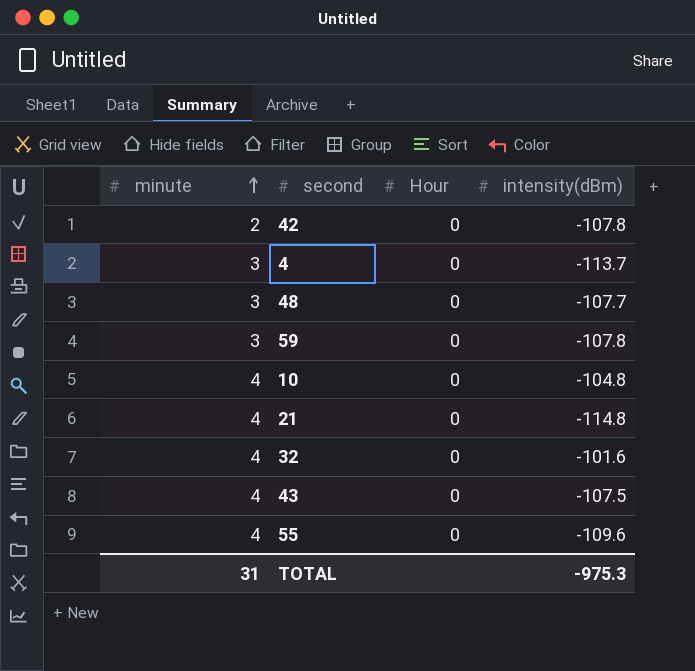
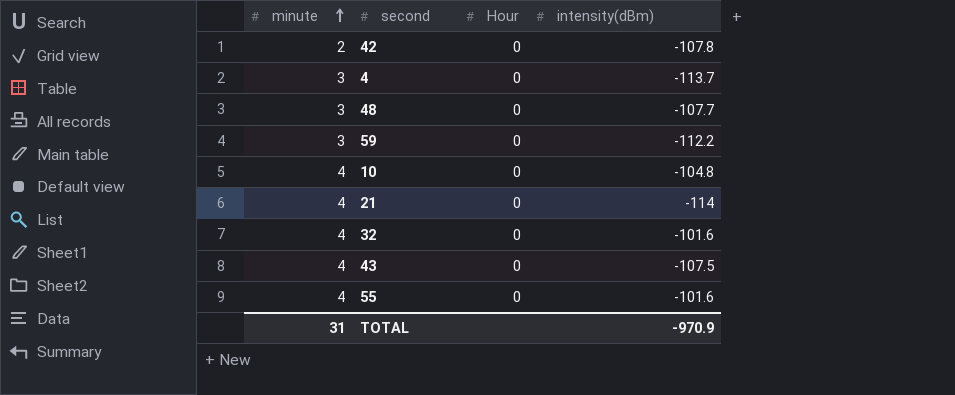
59 | intensity(dBm): -107.8 -> -112.2
21 | intensity(dBm): -114.8 -> -114
55 | intensity(dBm): -109.6 -> -101.6
TOTAL | intensity(dBm): -975.3 -> -970.9

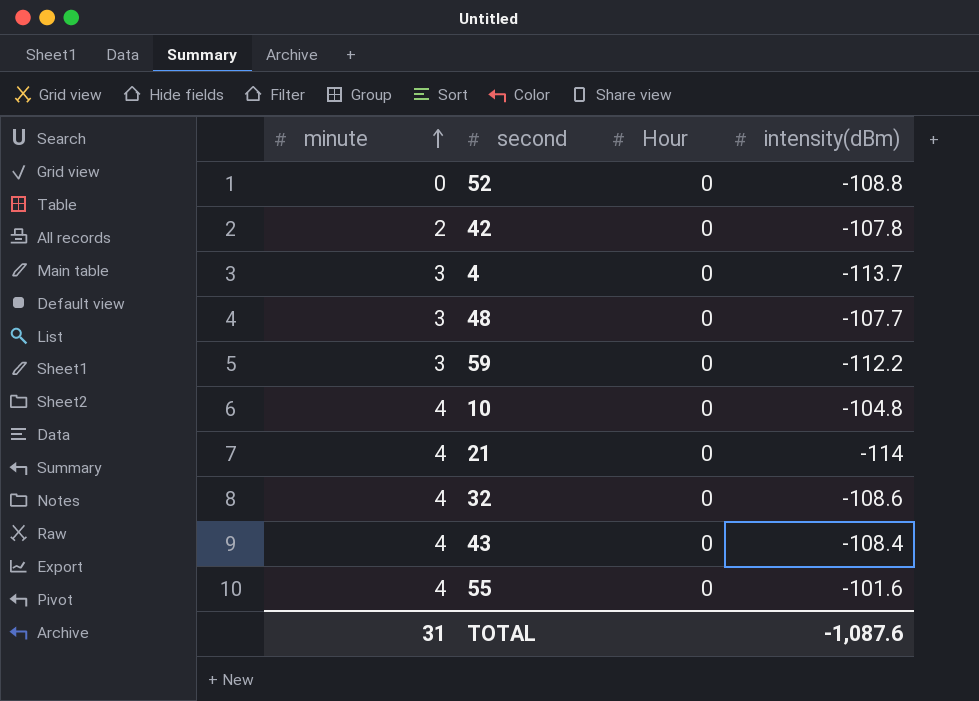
row 52: none -> 0 | 0 | -108.8
32 | intensity(dBm): -101.6 -> -108.6
43 | intensity(dBm): -107.5 -> -108.4
TOTAL | intensity(dBm): -970.9 -> -1,087.6

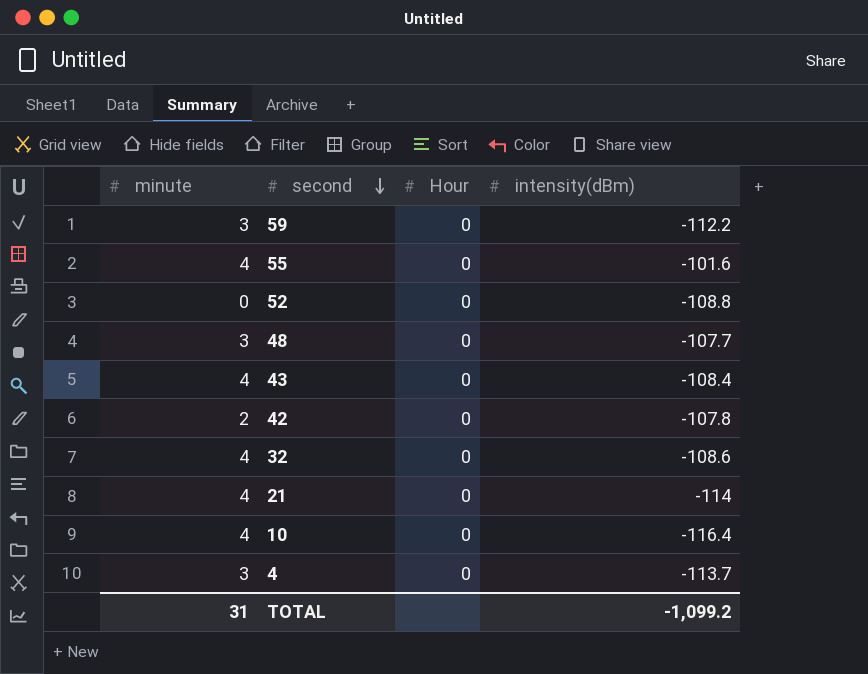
row order: minute ascending -> second descending
10 | intensity(dBm): -104.8 -> -116.4
TOTAL | intensity(dBm): -1,087.6 -> -1,099.2

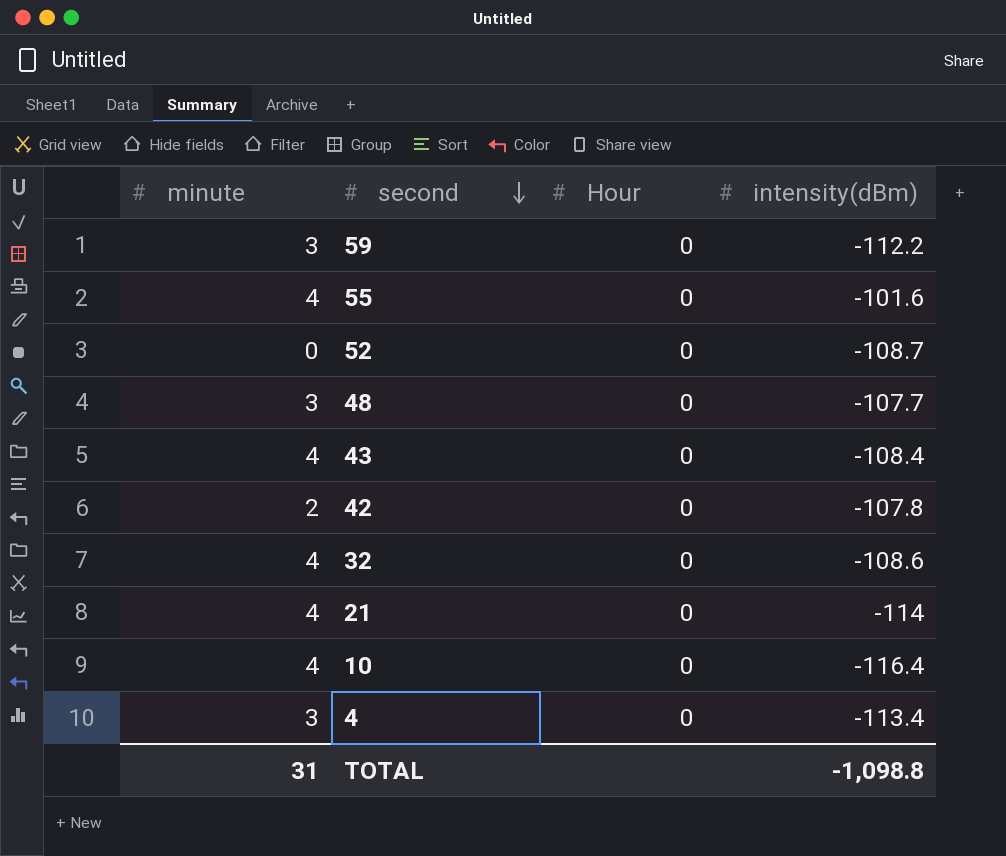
52 | intensity(dBm): -108.8 -> -108.7
4 | intensity(dBm): -113.7 -> -113.4
TOTAL | intensity(dBm): -1,099.2 -> -1,098.8

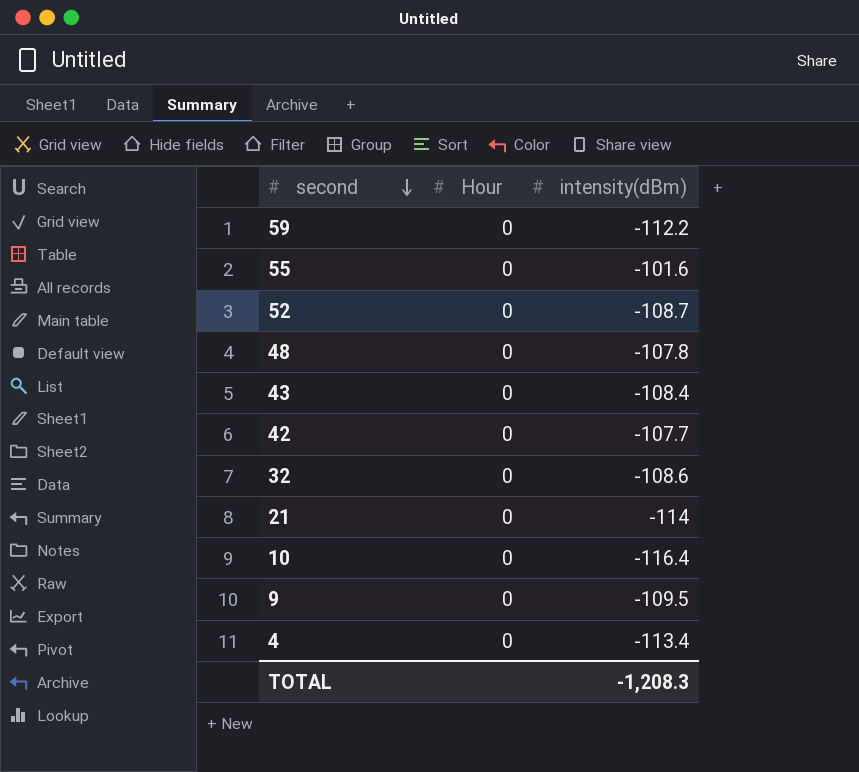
column minute | position: 1 -> none
48 | intensity(dBm): -107.7 -> -107.8
42 | intensity(dBm): -107.8 -> -107.7
row 9: none -> 0 | -109.5
TOTAL | intensity(dBm): -1,098.8 -> -1,208.3

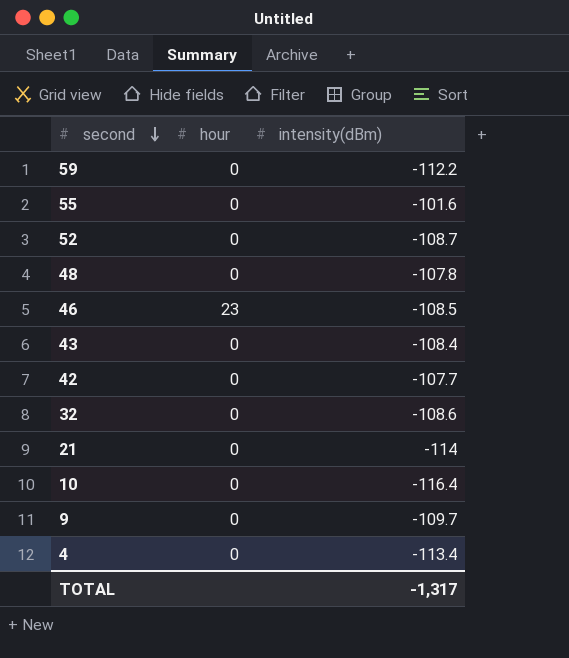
column name: Hour -> hour
row 46: none -> 23 | -108.5
9 | intensity(dBm): -109.5 -> -109.7
TOTAL | intensity(dBm): -1,208.3 -> -1,317

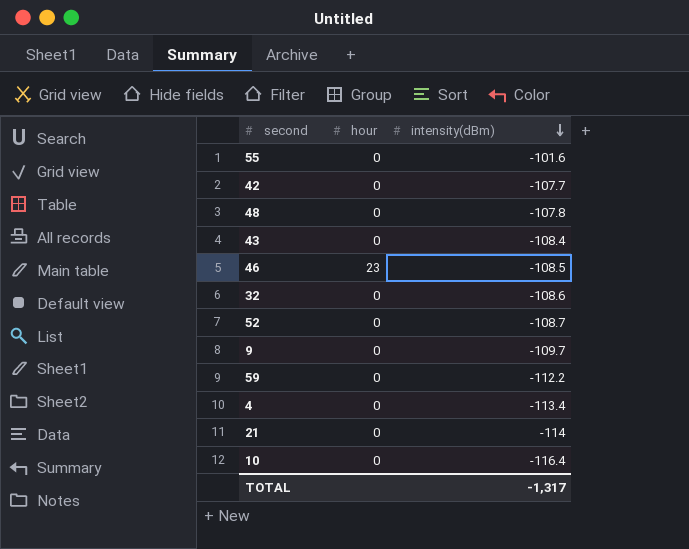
row order: second descending -> intensity(dBm) descending

